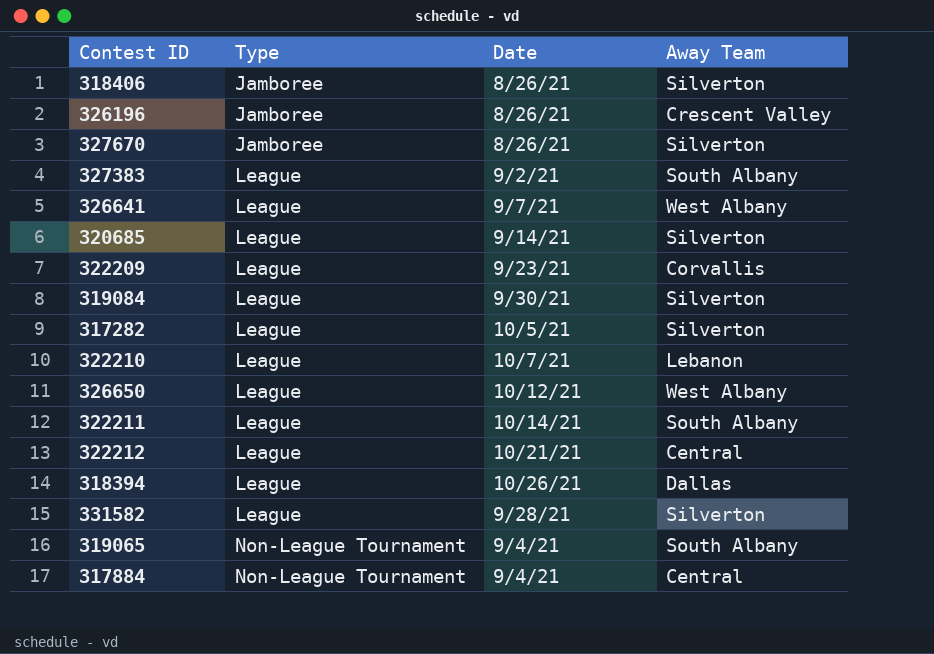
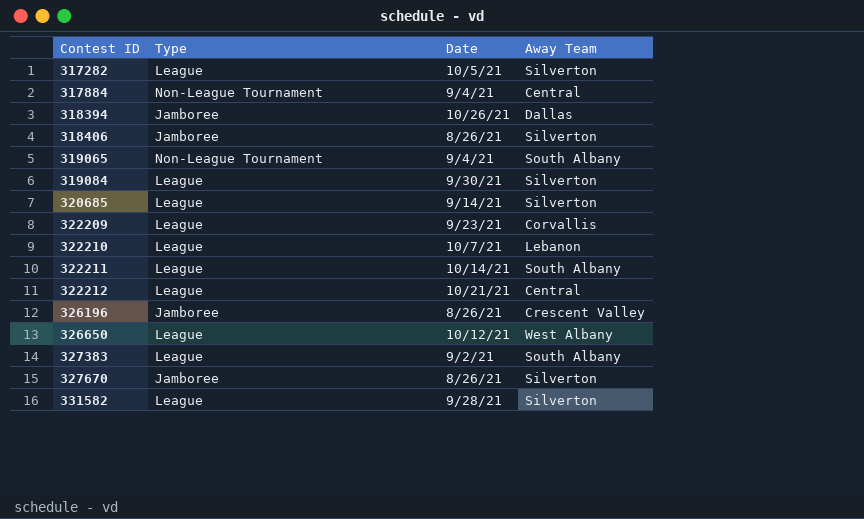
row order: Type ascending -> Contest ID ascending
row 326641: League | 9/7/21 | West Albany -> none
318394 | Type: League -> Jamboree

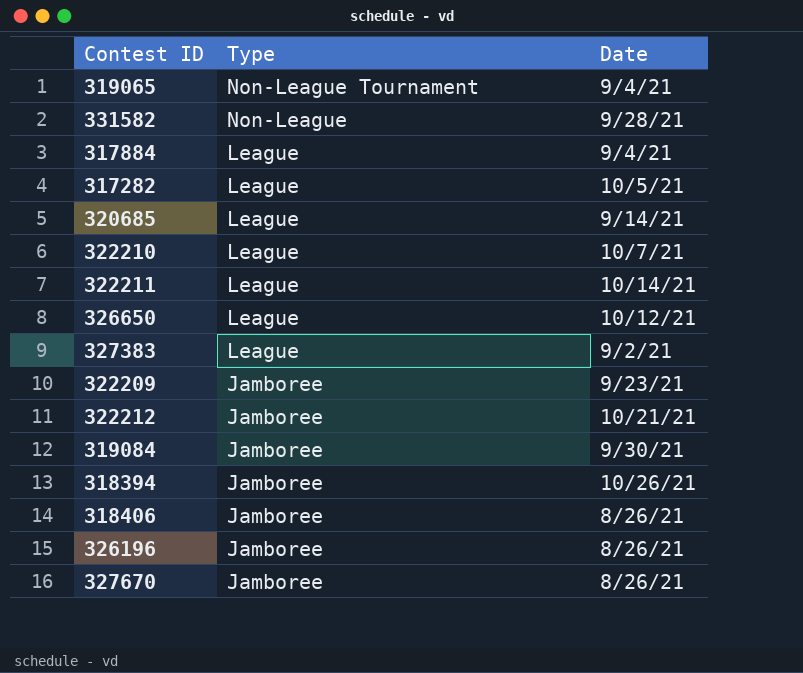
row order: Contest ID ascending -> Type descending
column Away Team | position: 4 -> none
331582 | Type: League -> Non-League
317884 | Type: Non-League Tournament -> League
322209 | Type: League -> Jamboree
322212 | Type: League -> Jamboree
319084 | Type: League -> Jamboree

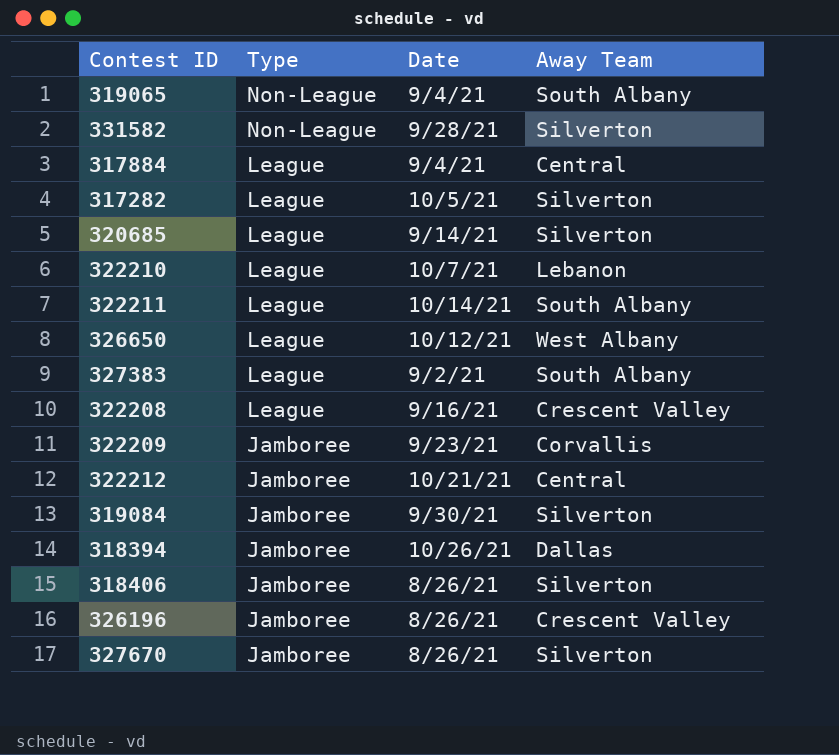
column Away Team | position: none -> 4
319065 | Type: Non-League Tournament -> Non-League
row 322208: none -> League | 9/16/21 | Crescent Valley

